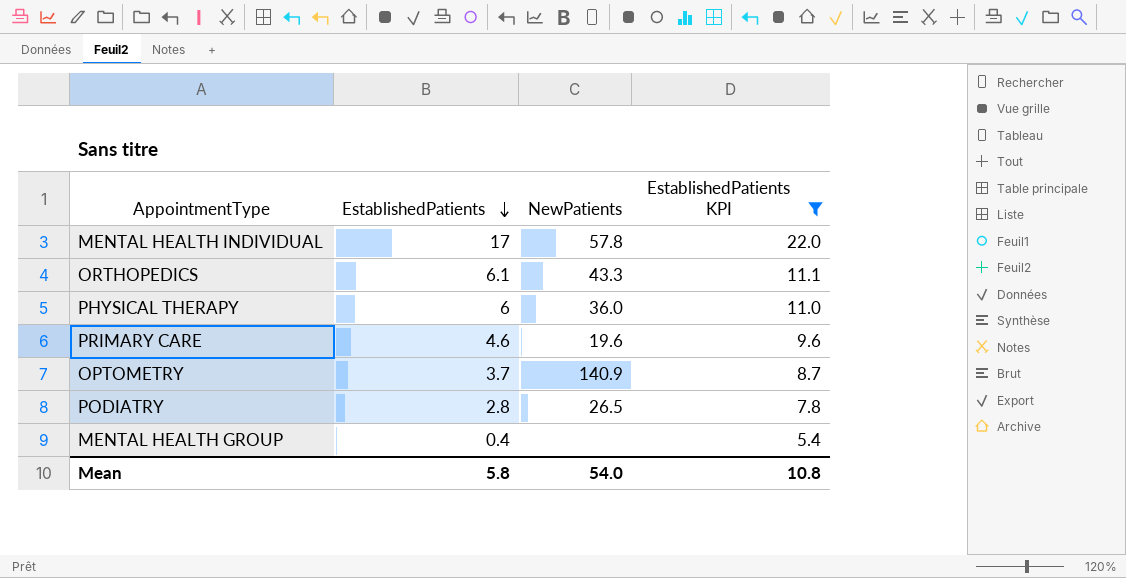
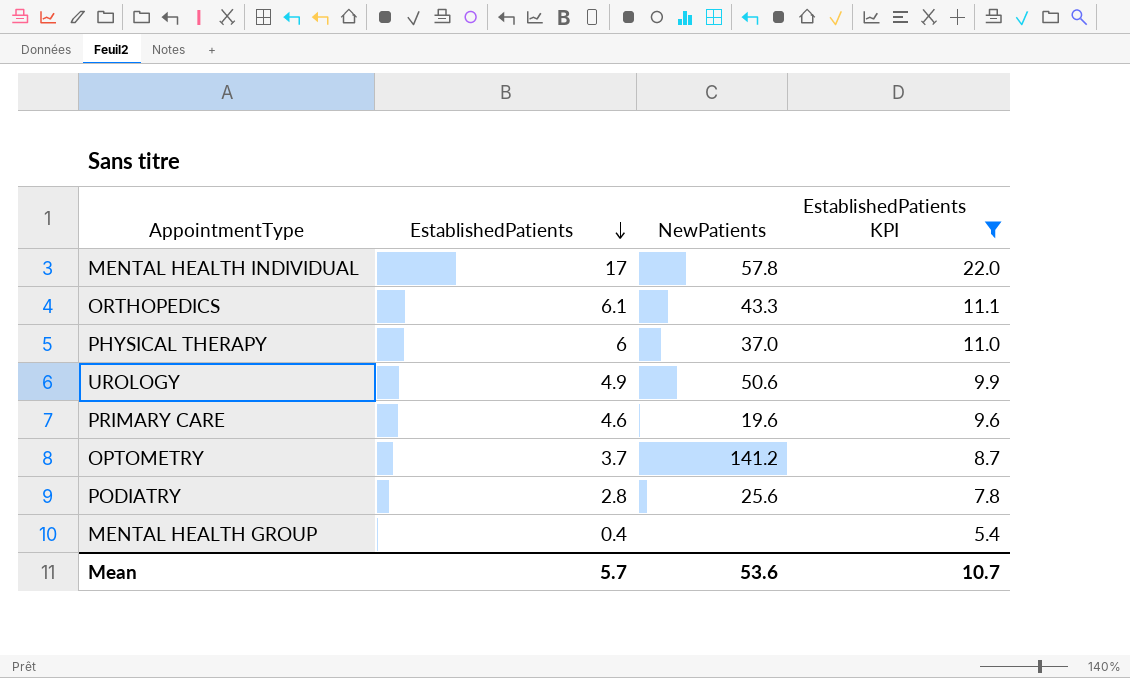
PHYSICAL THERAPY | NewPatients: 36.0 -> 37.0
row UROLOGY: none -> 4.9 | 50.6 | 9.9
OPTOMETRY | NewPatients: 140.9 -> 141.2
PODIATRY | NewPatients: 26.5 -> 25.6
Mean | EstablishedPatients: 5.8 -> 5.7
Mean | NewPatients: 54.0 -> 53.6
Mean | EstablishedPatients KPI: 10.8 -> 10.7

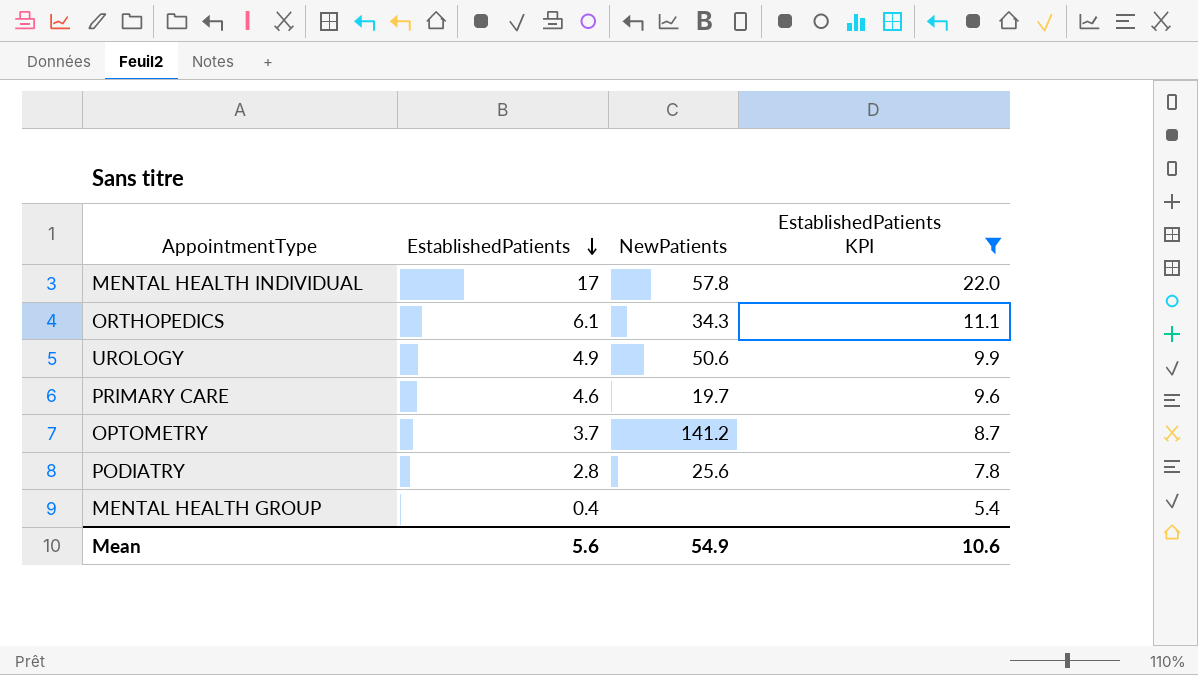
row PHYSICAL THERAPY: 6 | 37.0 | 11.0 -> none
ORTHOPEDICS | NewPatients: 43.3 -> 34.3
PRIMARY CARE | NewPatients: 19.6 -> 19.7
Mean | EstablishedPatients: 5.7 -> 5.6
Mean | NewPatients: 53.6 -> 54.9
Mean | EstablishedPatients KPI: 10.7 -> 10.6

